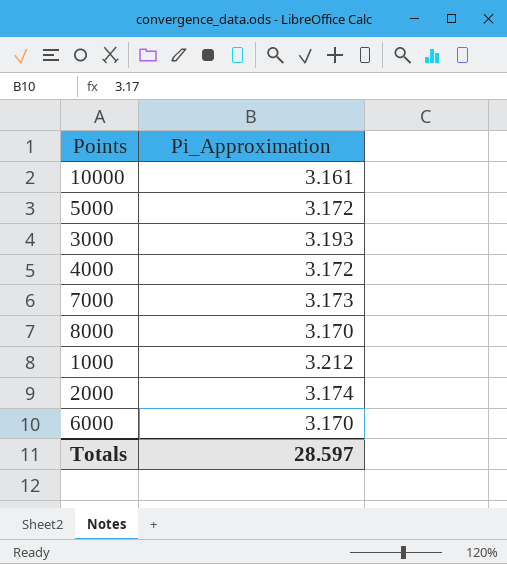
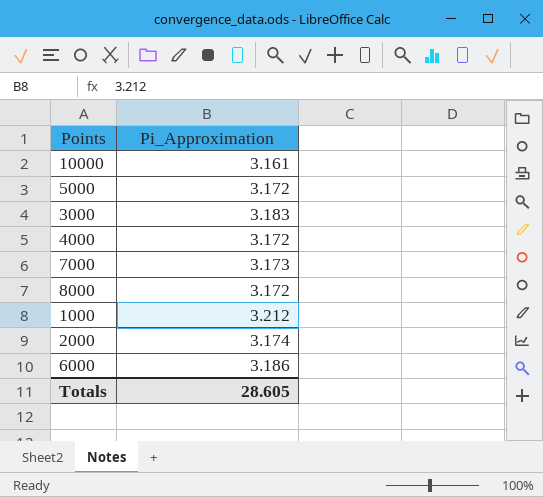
3000 | Pi_Approximation: 3.193 -> 3.183
8000 | Pi_Approximation: 3.170 -> 3.172
6000 | Pi_Approximation: 3.170 -> 3.186
Totals | Pi_Approximation: 28.597 -> 28.605

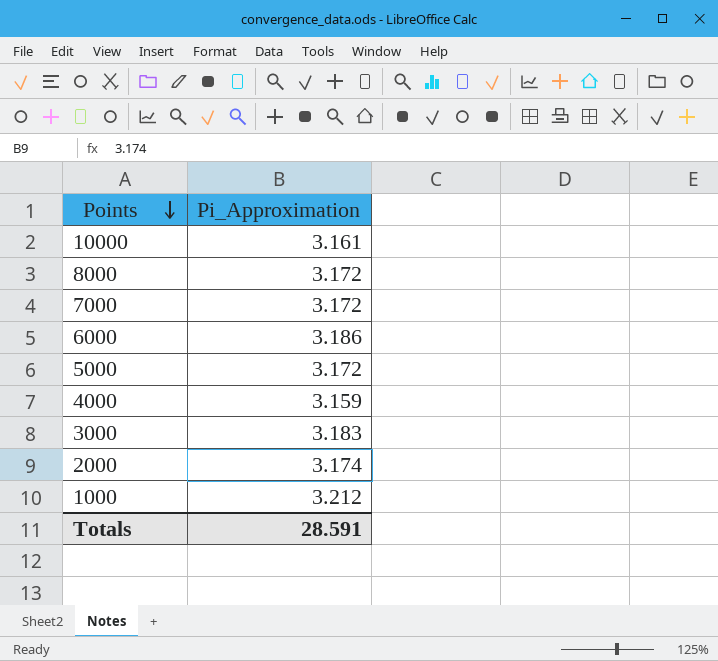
row order: none -> Points descending
7000 | Pi_Approximation: 3.173 -> 3.172
4000 | Pi_Approximation: 3.172 -> 3.159
Totals | Pi_Approximation: 28.605 -> 28.591

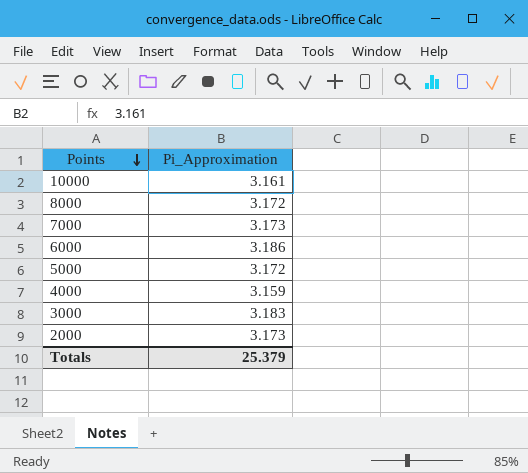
row 1000: 3.212 -> none
7000 | Pi_Approximation: 3.172 -> 3.173
2000 | Pi_Approximation: 3.174 -> 3.173
Totals | Pi_Approximation: 28.591 -> 25.379

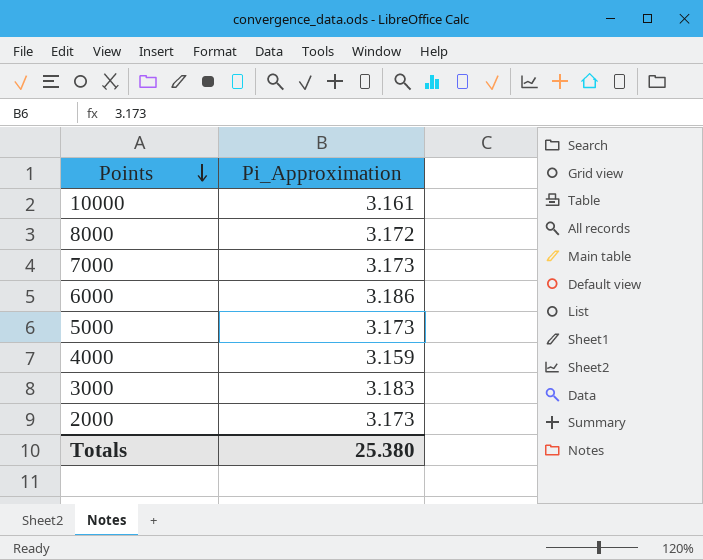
5000 | Pi_Approximation: 3.172 -> 3.173
Totals | Pi_Approximation: 25.379 -> 25.380

